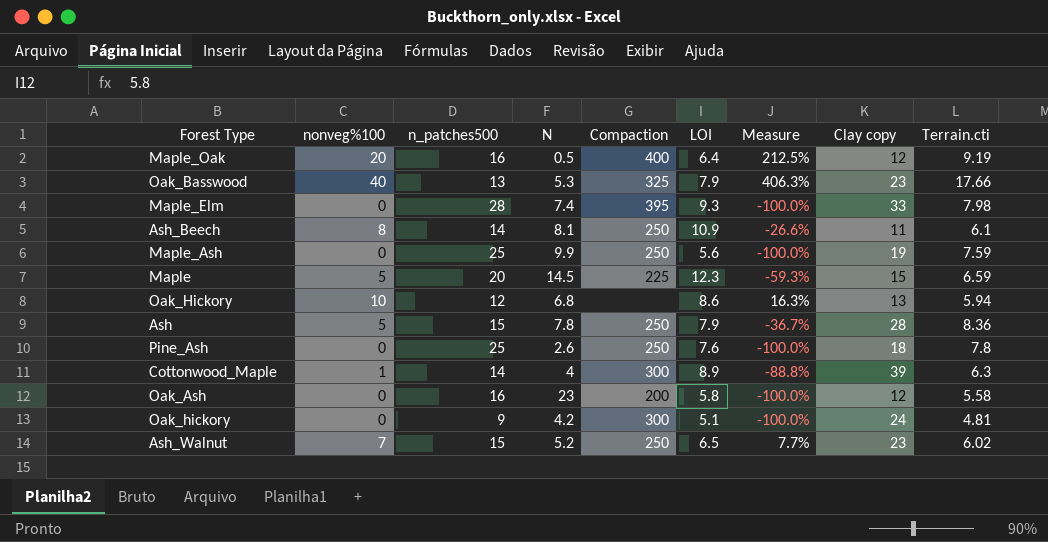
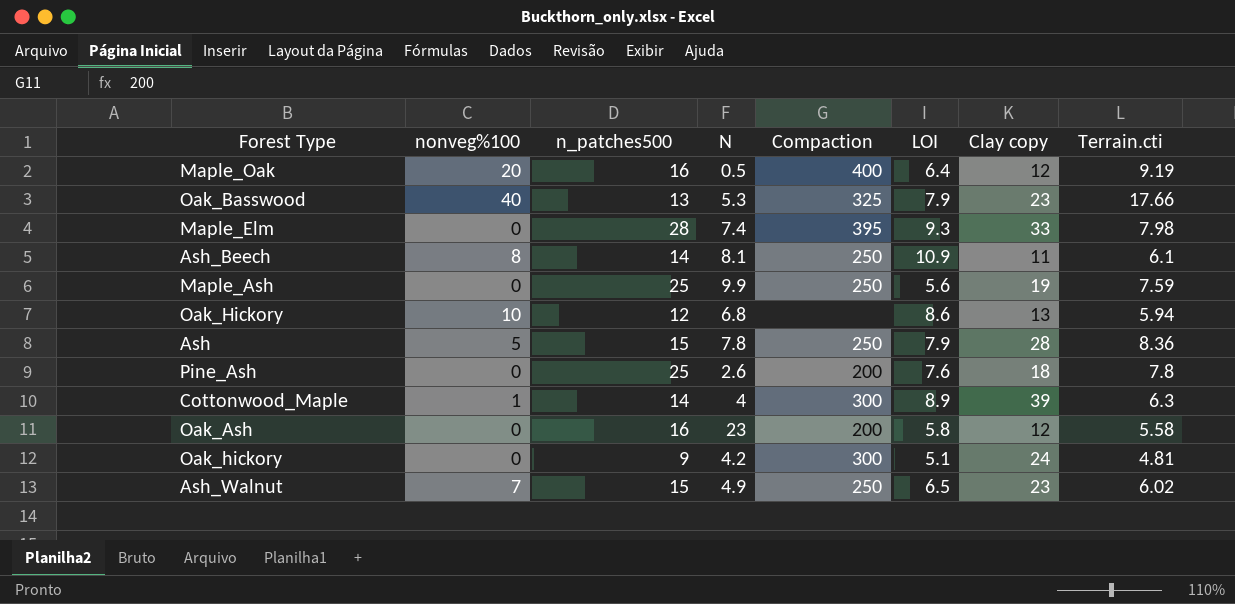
column Measure | formula: ([nonveg%100] - [LOI]) / [LOI] -> none
row Maple: 5 | 20 | 14.5 | 225 | 12.3 | -59.3% | 15 | 6.59 -> none
Pine_Ash | Compaction: 250 -> 200
Ash_Walnut | N: 5.2 -> 4.9

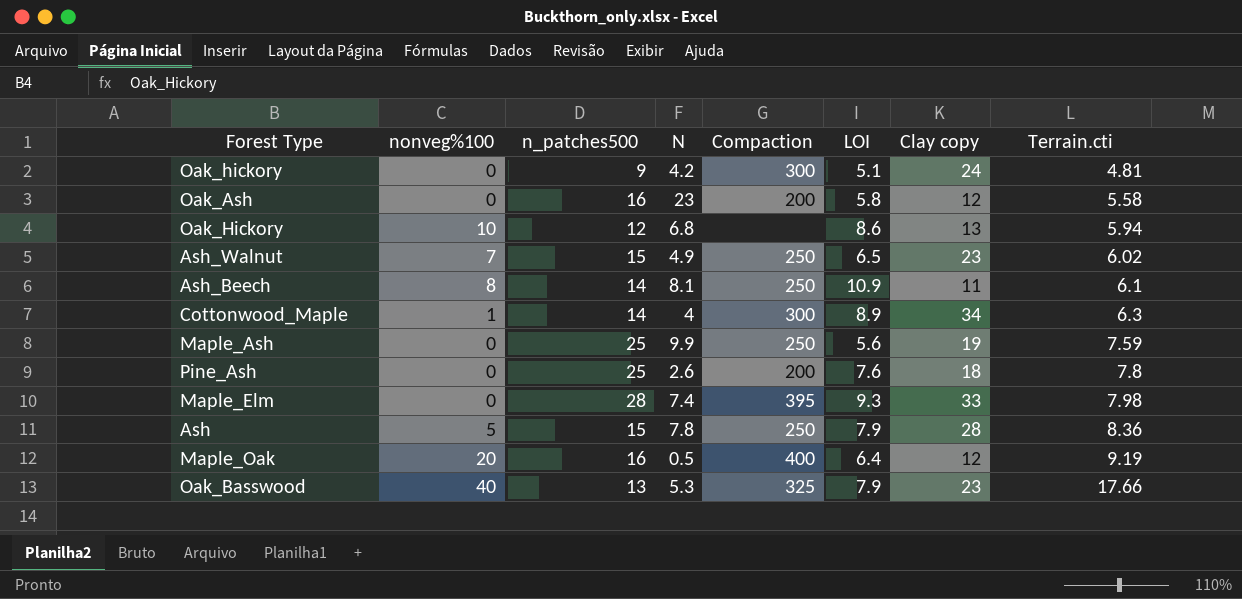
row order: none -> Terrain.cti ascending
Cottonwood_Maple | Clay copy: 39 -> 34

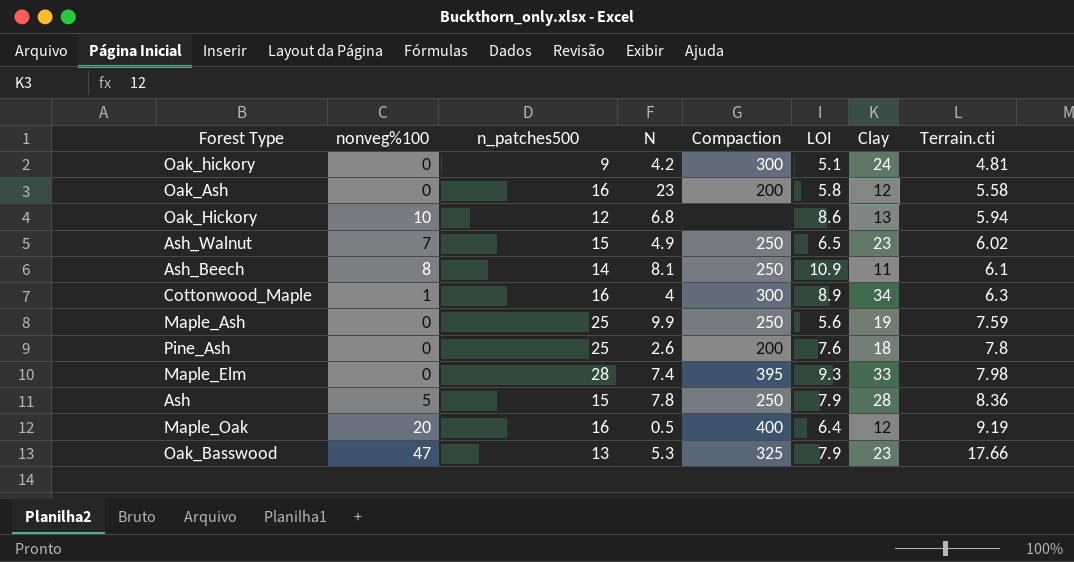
column name: Clay copy -> Clay
Cottonwood_Maple | n_patches500: 14 -> 16
Oak_Basswood | nonveg%100: 40 -> 47

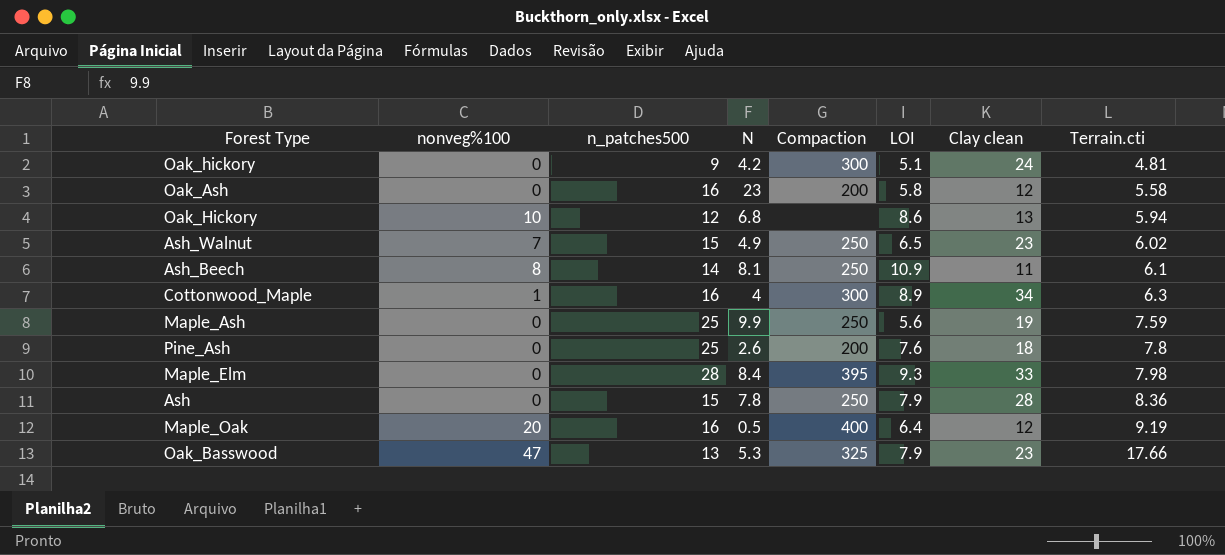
column name: Clay -> Clay clean
Maple_Elm | N: 7.4 -> 8.4
Ash | nonveg%100: 5 -> 0

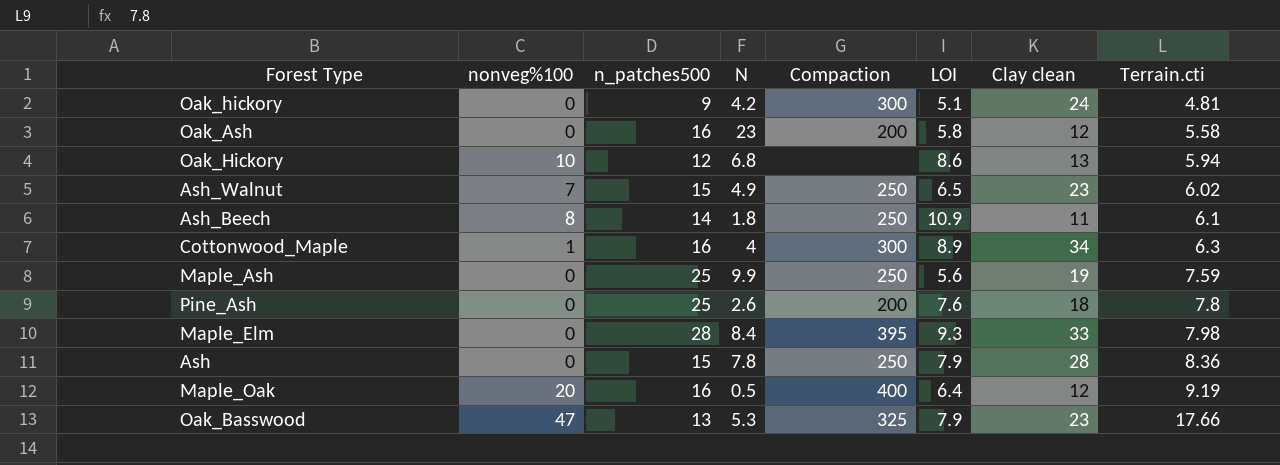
Ash_Beech | N: 8.1 -> 1.8

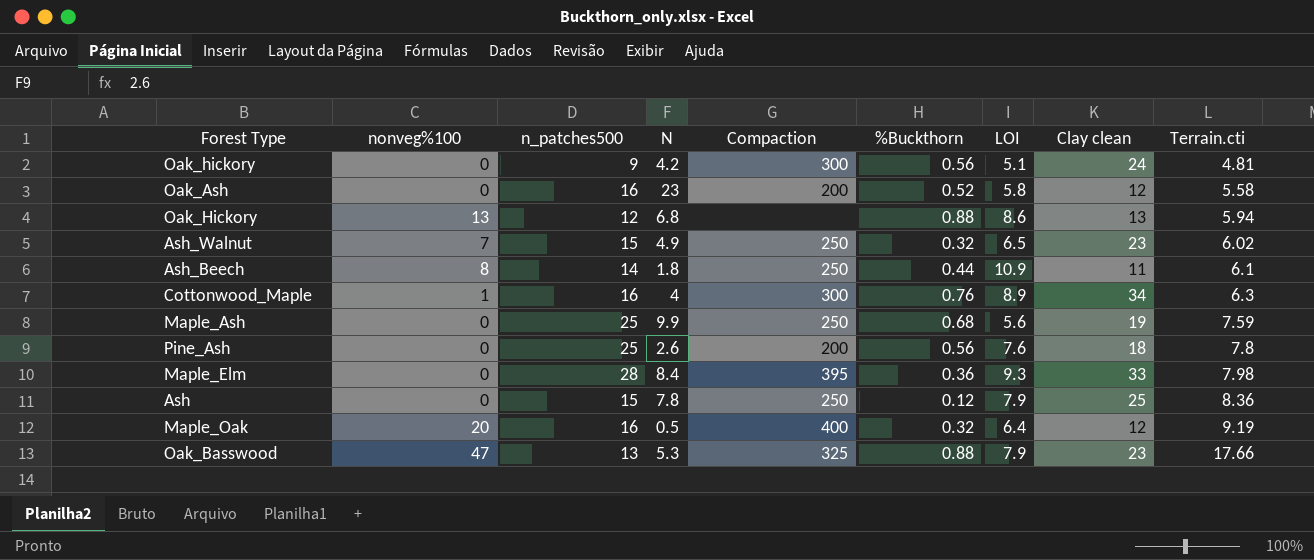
column %Buckthorn | position: none -> 6
Oak_Hickory | nonveg%100: 10 -> 13
Ash | Clay clean: 28 -> 25

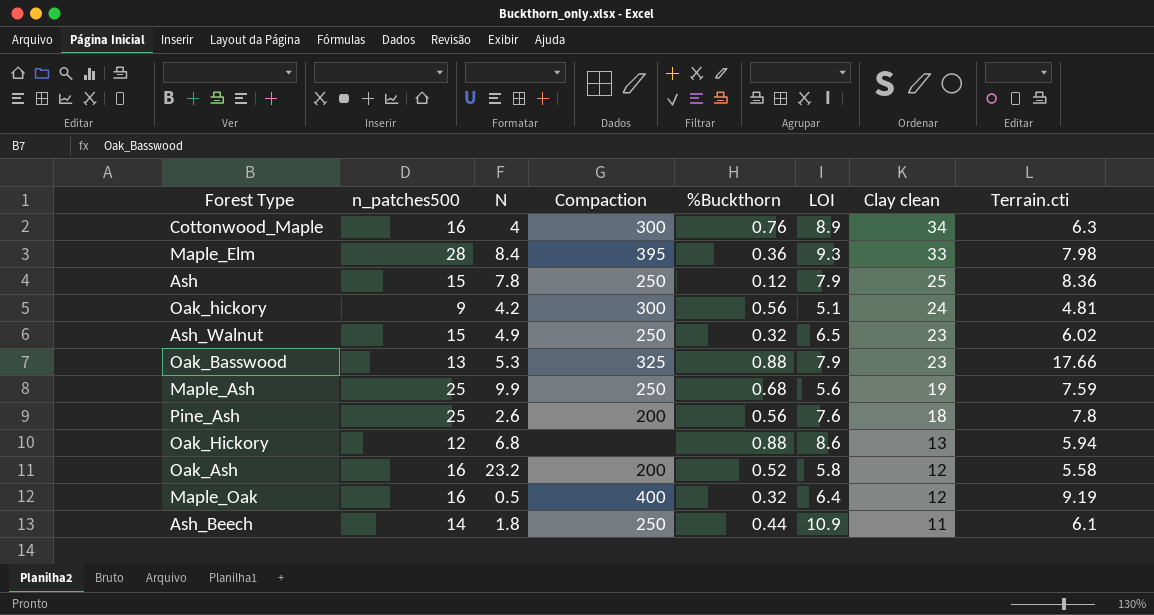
row order: Terrain.cti ascending -> Clay clean descending
column nonveg%100 | position: 2 -> none
Oak_Ash | N: 23 -> 23.2

